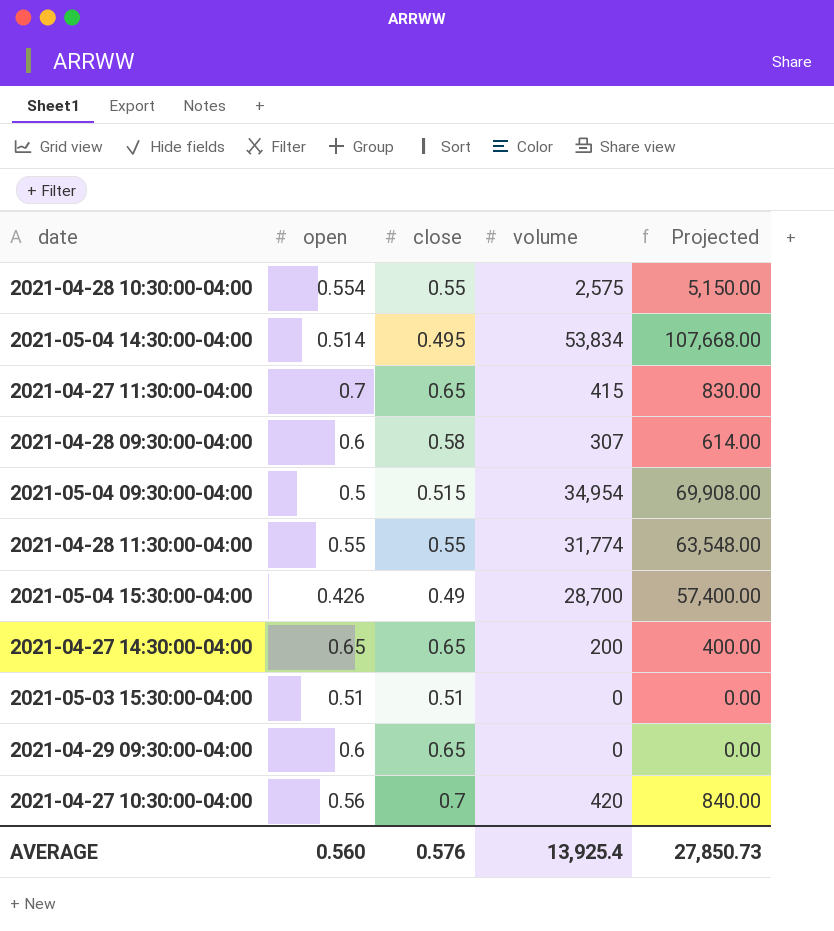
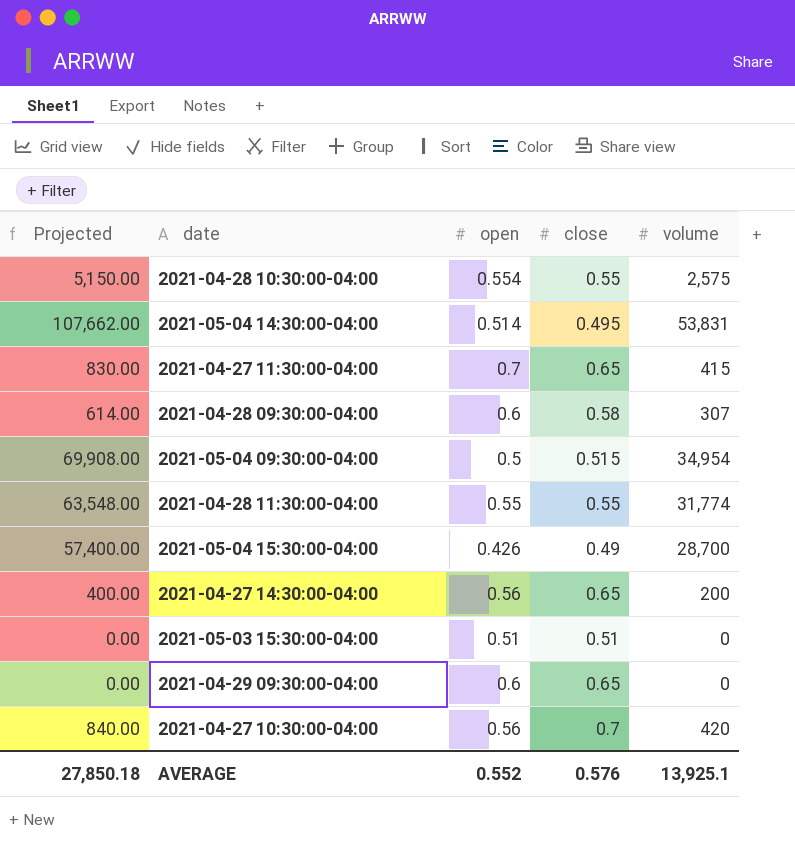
column Projected | position: 5 -> 1
2021-05-04 14:30:00-04:00 | Projected: 107,668.00 -> 107,662.00
2021-05-04 14:30:00-04:00 | volume: 53,834 -> 53,831
2021-04-27 14:30:00-04:00 | open: 0.65 -> 0.56
AVERAGE | Projected: 27,850.73 -> 27,850.18
AVERAGE | open: 0.560 -> 0.552
AVERAGE | volume: 13,925.4 -> 13,925.1

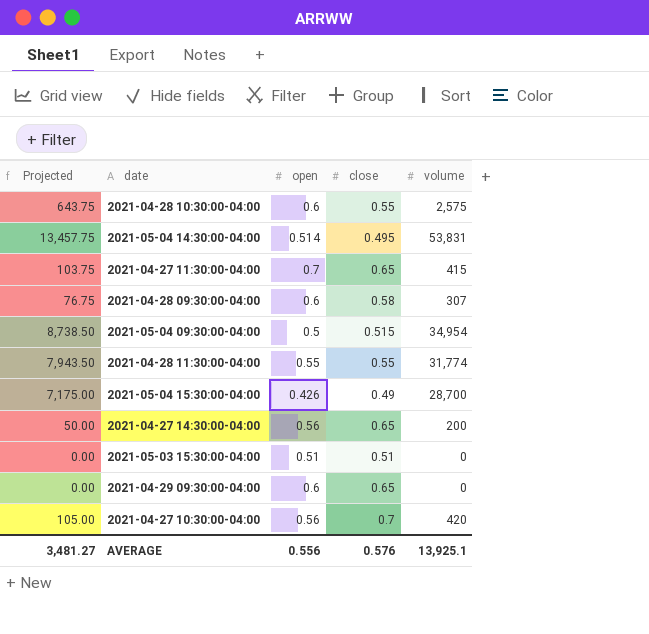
column Projected | formula: [volume] * 2 -> [volume] * 0.25
2021-04-28 10:30:00-04:00 | open: 0.554 -> 0.6
AVERAGE | Projected: 27,850.18 -> 3,481.27
AVERAGE | open: 0.552 -> 0.556

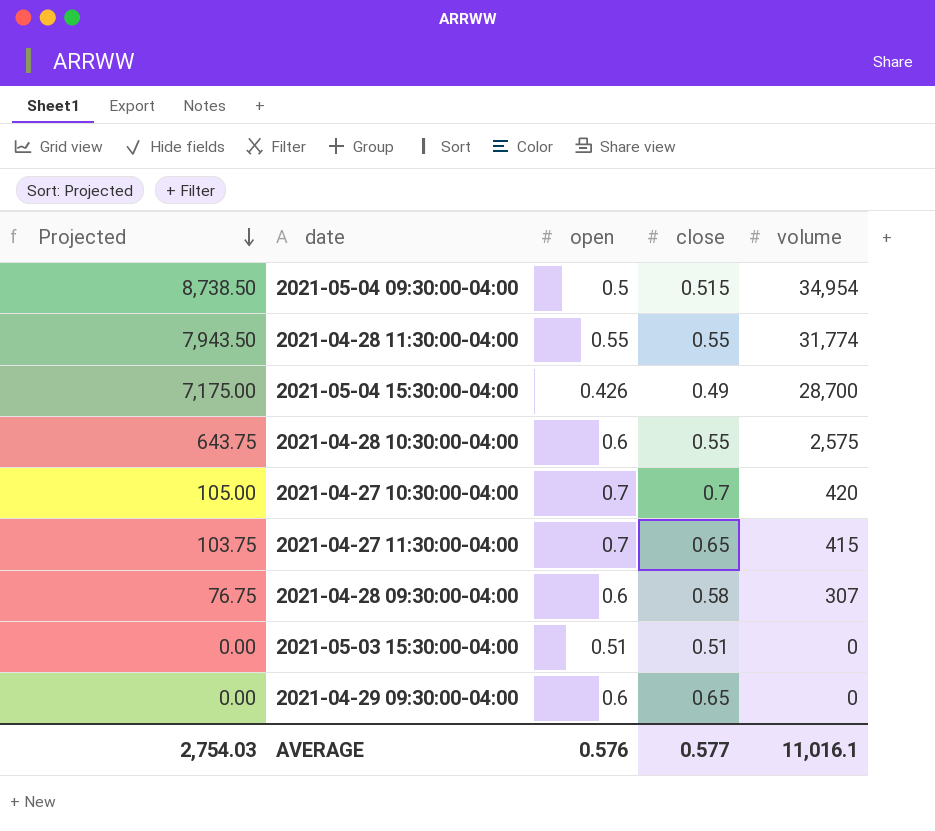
row order: none -> Projected descending
row 2021-05-04 14:30:00-04:00: 13,457.75 | 0.514 | 0.495 | 53,831 -> none
row 2021-04-27 14:30:00-04:00: 50.00 | 0.56 | 0.65 | 200 -> none
2021-04-27 10:30:00-04:00 | open: 0.56 -> 0.7
AVERAGE | Projected: 3,481.27 -> 2,754.03
AVERAGE | open: 0.556 -> 0.576
AVERAGE | close: 0.576 -> 0.577
AVERAGE | volume: 13,925.1 -> 11,016.1

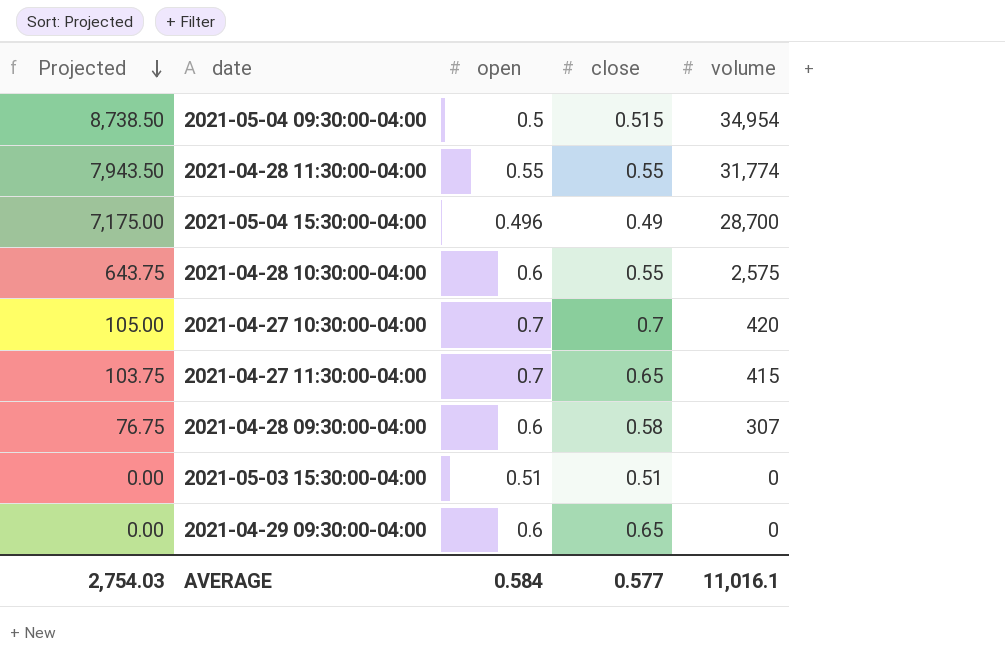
2021-05-04 15:30:00-04:00 | open: 0.426 -> 0.496
AVERAGE | open: 0.576 -> 0.584

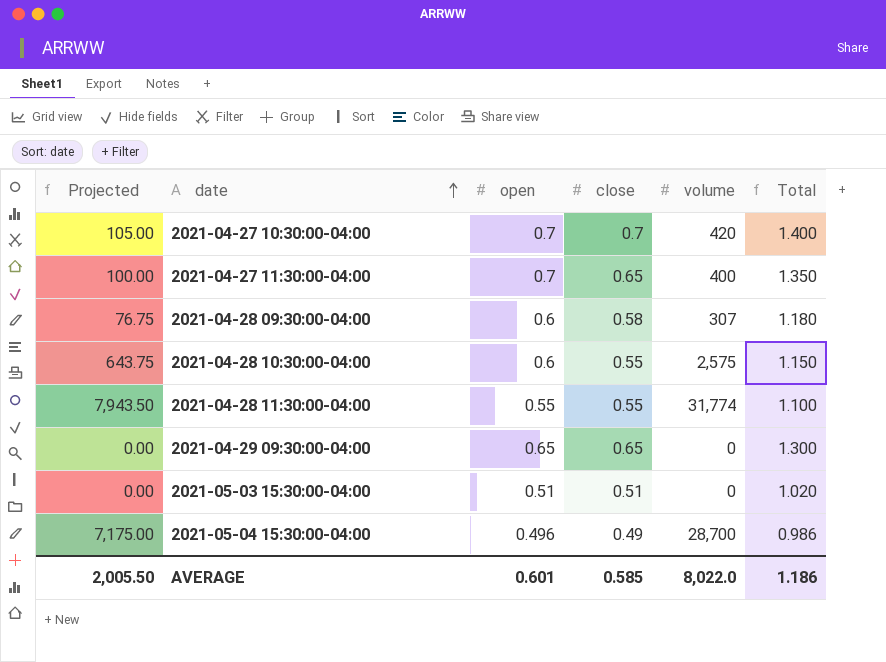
row order: Projected descending -> date ascending
column Total | formula: none -> [open] + [close]
row 2021-05-04 09:30:00-04:00: 8,738.50 | 0.5 | 0.515 | 34,954 -> none
2021-04-27 11:30:00-04:00 | Projected: 103.75 -> 100.00
2021-04-27 11:30:00-04:00 | volume: 415 -> 400
2021-04-29 09:30:00-04:00 | open: 0.6 -> 0.65
AVERAGE | Projected: 2,754.03 -> 2,005.50
AVERAGE | open: 0.584 -> 0.601
AVERAGE | close: 0.577 -> 0.585
AVERAGE | volume: 11,016.1 -> 8,022.0

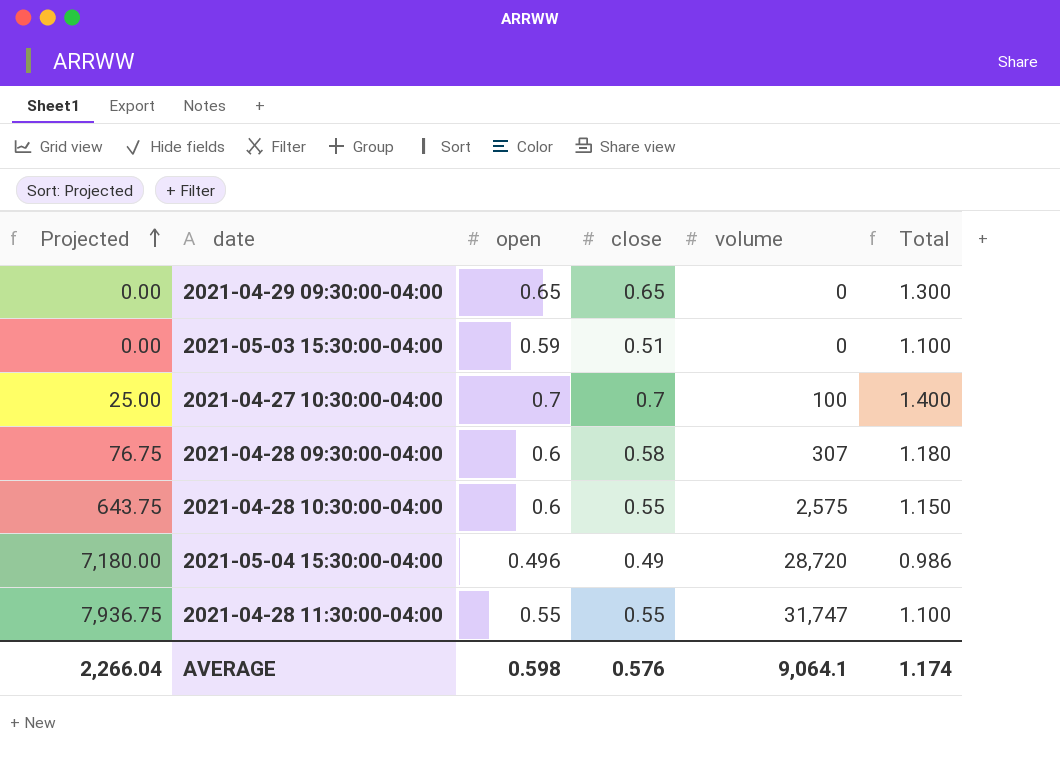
row order: date ascending -> Projected ascending
row 2021-04-27 11:30:00-04:00: 100.00 | 0.7 | 0.65 | 400 | 1.350 -> none
2021-05-03 15:30:00-04:00 | open: 0.51 -> 0.59
2021-05-03 15:30:00-04:00 | Total: 1.020 -> 1.100
2021-04-27 10:30:00-04:00 | Projected: 105.00 -> 25.00
2021-04-27 10:30:00-04:00 | volume: 420 -> 100
2021-05-04 15:30:00-04:00 | Projected: 7,175.00 -> 7,180.00
2021-05-04 15:30:00-04:00 | volume: 28,700 -> 28,720
2021-04-28 11:30:00-04:00 | Projected: 7,943.50 -> 7,936.75
2021-04-28 11:30:00-04:00 | volume: 31,774 -> 31,747
AVERAGE | Projected: 2,005.50 -> 2,266.04
AVERAGE | open: 0.601 -> 0.598
AVERAGE | close: 0.585 -> 0.576
AVERAGE | volume: 8,022.0 -> 9,064.1
AVERAGE | Total: 1.186 -> 1.174

